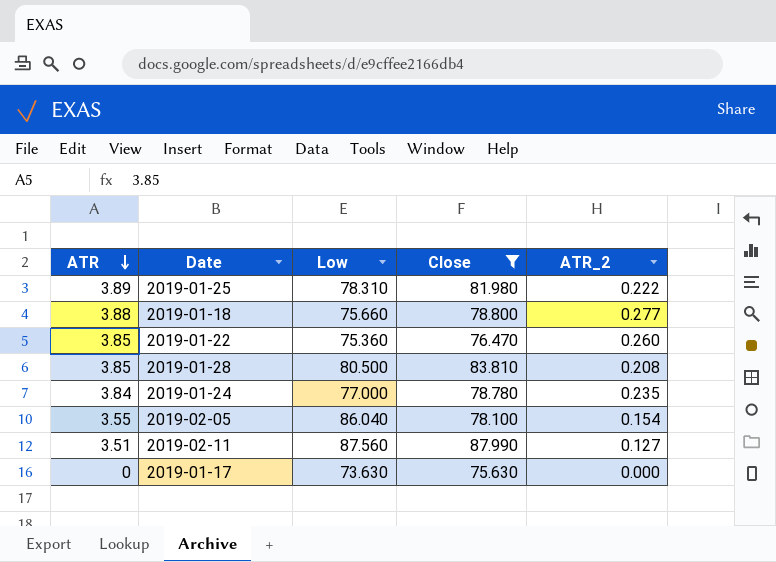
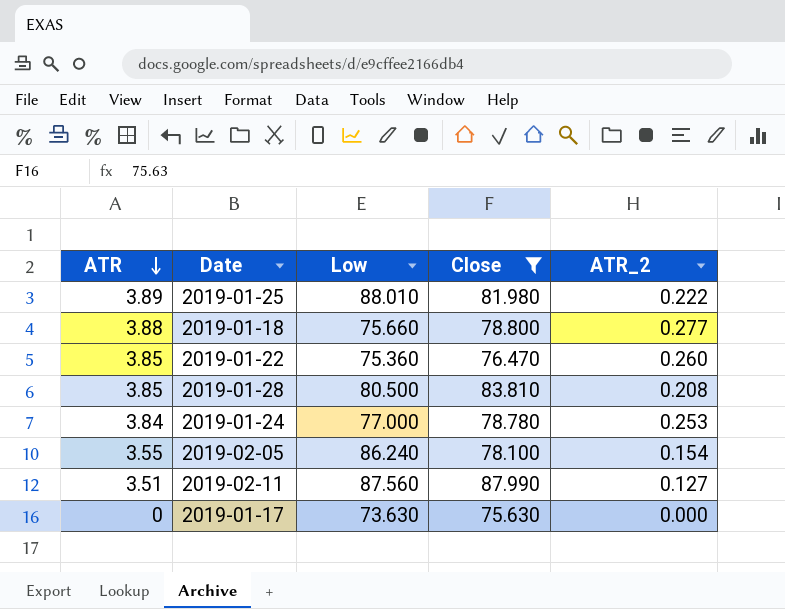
2019-01-25 | Low: 78.310 -> 88.010
2019-01-24 | ATR_2: 0.235 -> 0.253
2019-02-05 | Low: 86.040 -> 86.240

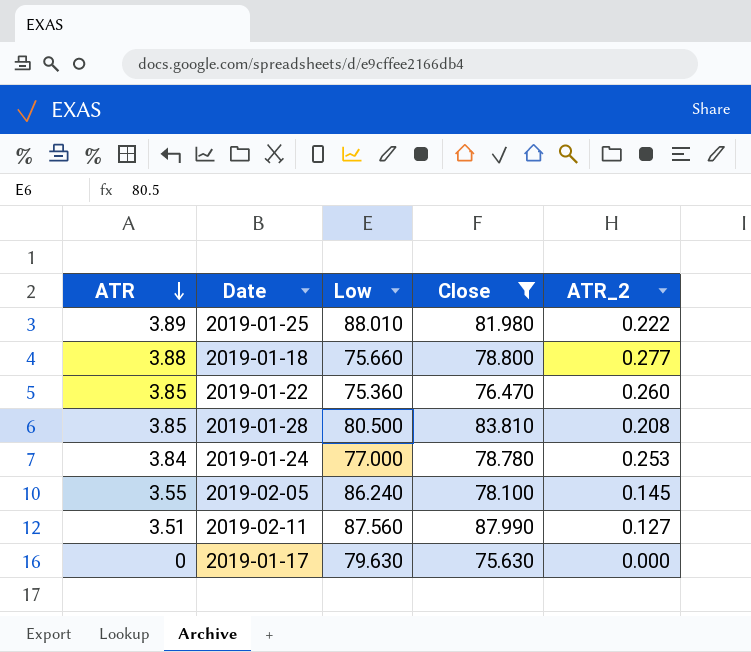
2019-02-05 | ATR_2: 0.154 -> 0.145
2019-01-17 | Low: 73.630 -> 79.630

